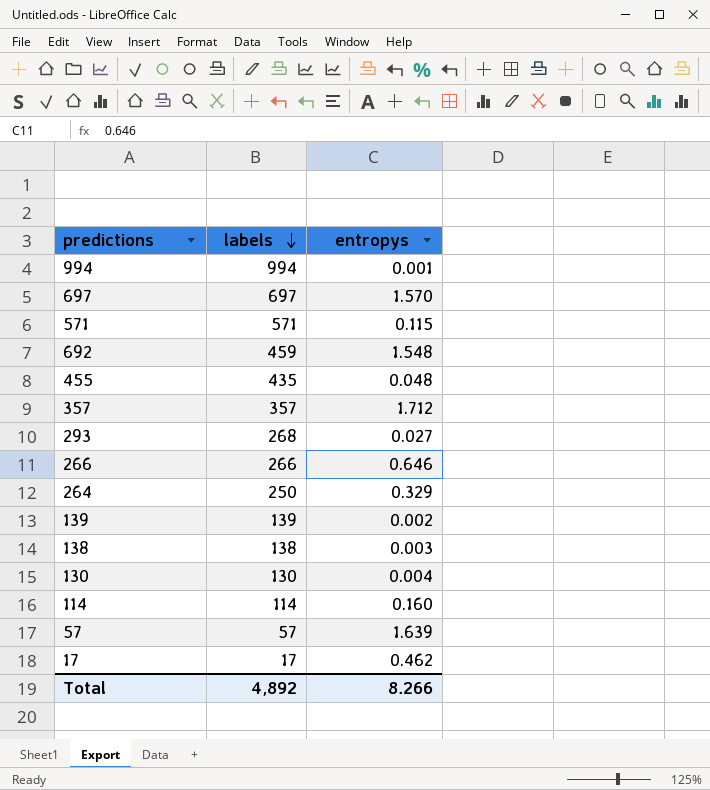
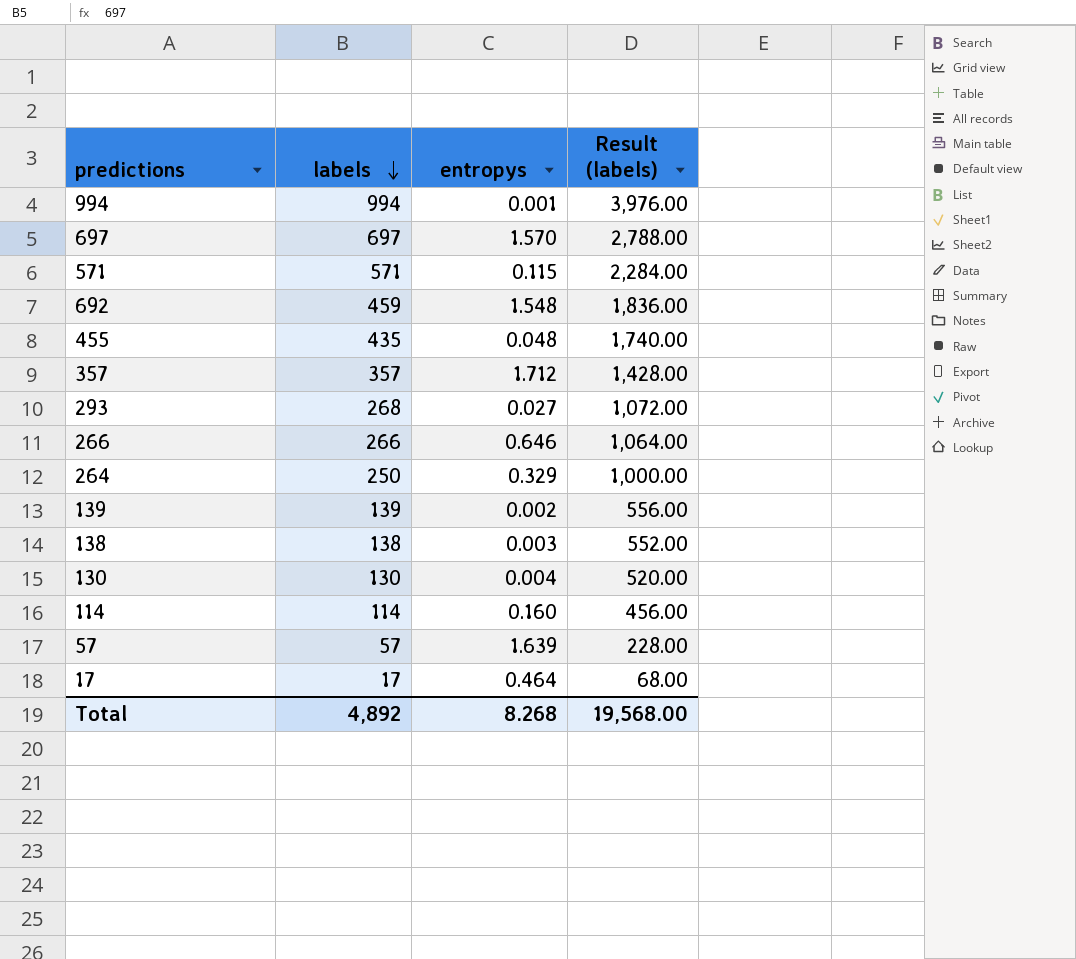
column Result (labels) | formula: none -> [labels] * 4
17 | entropys: 0.462 -> 0.464
Total | entropys: 8.266 -> 8.268

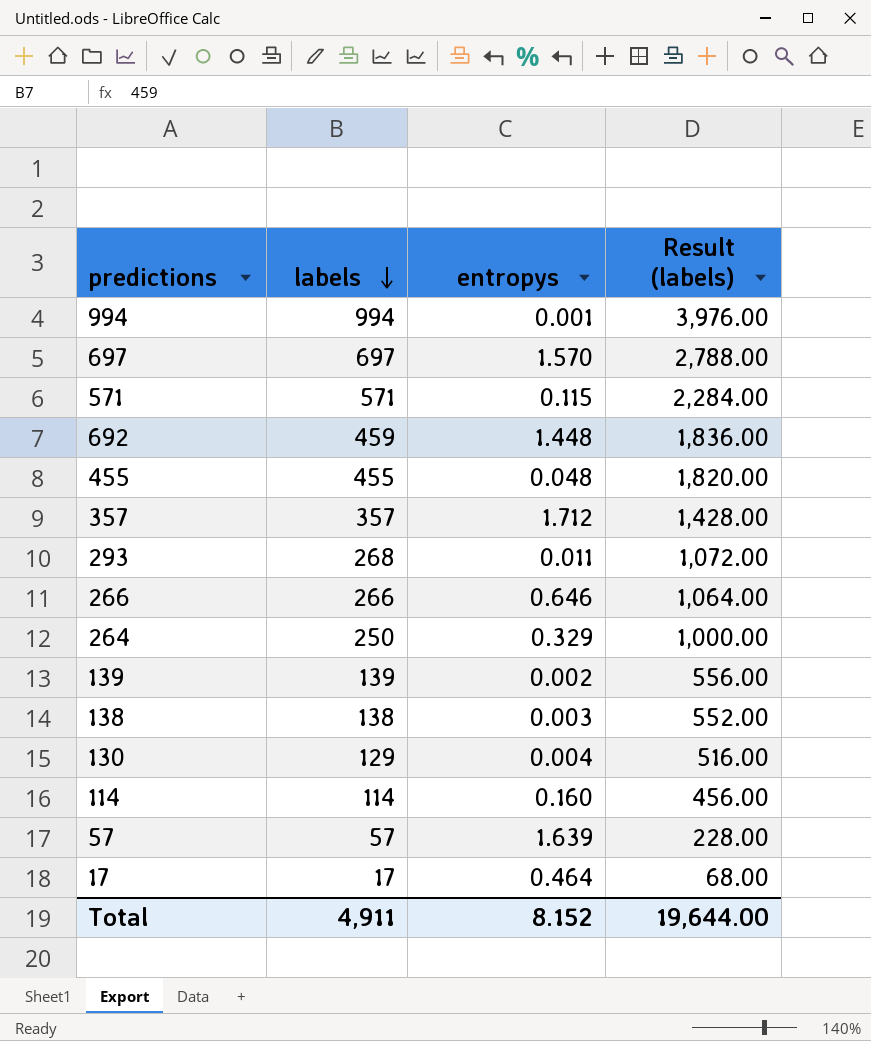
692 | entropys: 1.548 -> 1.448
455 | labels: 435 -> 455
455 | Result (labels): 1,740.00 -> 1,820.00
293 | entropys: 0.027 -> 0.011
130 | labels: 130 -> 129
130 | Result (labels): 520.00 -> 516.00
Total | labels: 4,892 -> 4,911
Total | entropys: 8.268 -> 8.152
Total | Result (labels): 19,568.00 -> 19,644.00

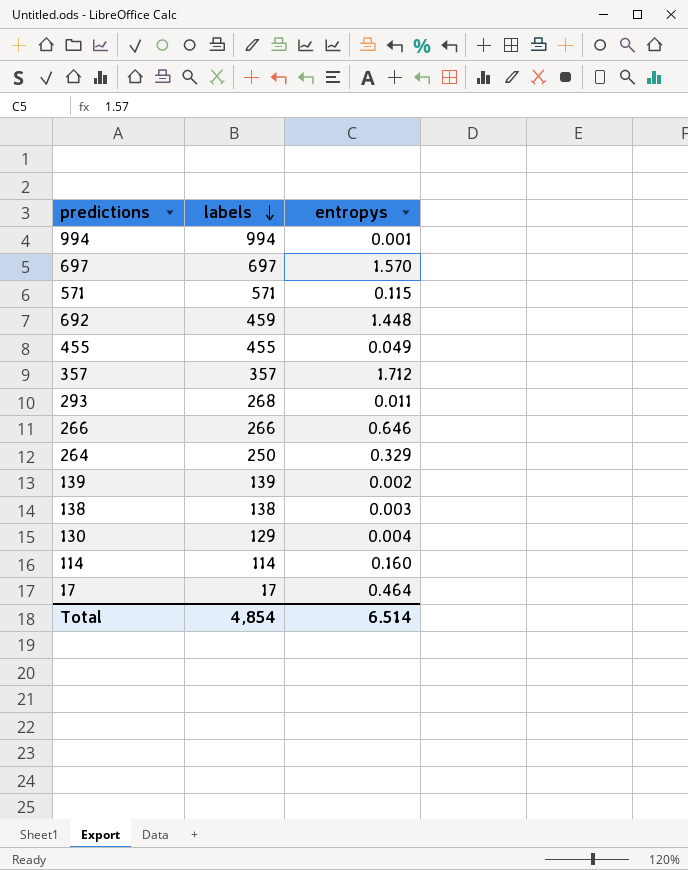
column Result (labels) | formula: [labels] * 4 -> none
row 57: 57 | 1.639 | 228.00 -> none
455 | entropys: 0.048 -> 0.049
Total | labels: 4,911 -> 4,854
Total | entropys: 8.152 -> 6.514

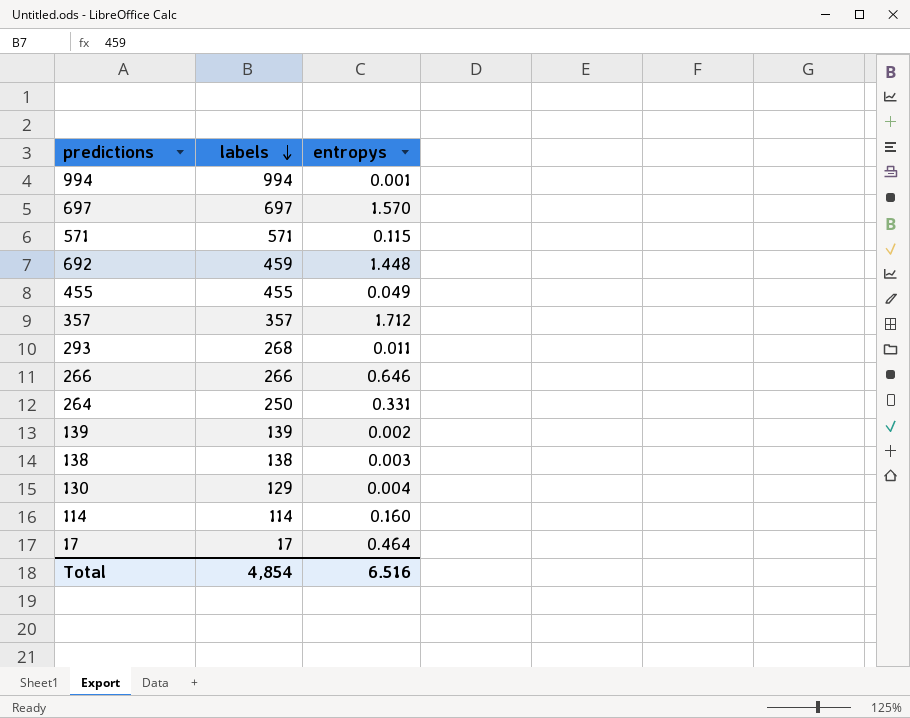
264 | entropys: 0.329 -> 0.331
Total | entropys: 6.514 -> 6.516

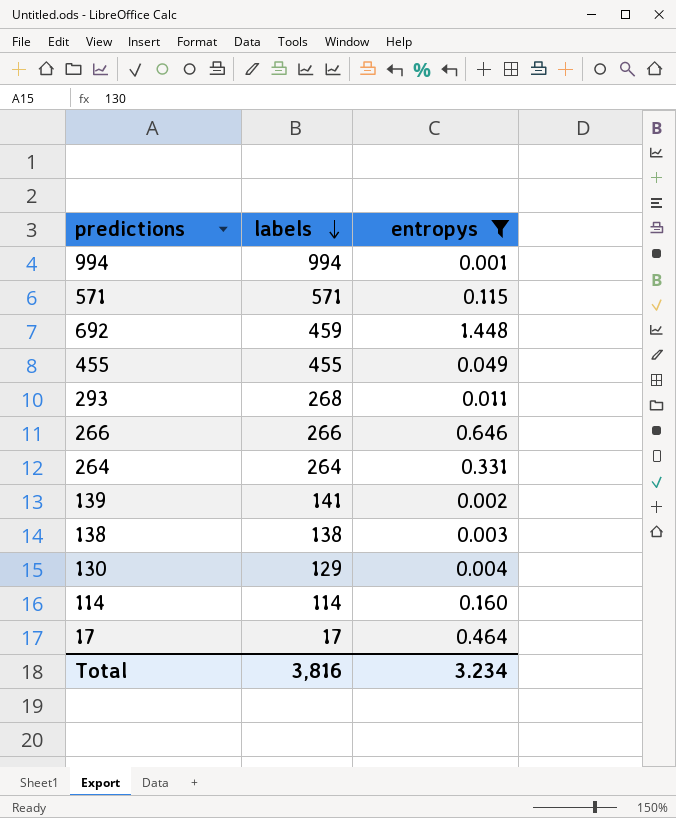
filter: none -> entropys <= 1.448
264 | labels: 250 -> 264
139 | labels: 139 -> 141
Total | labels: 4,854 -> 3,816
Total | entropys: 6.516 -> 3.234

